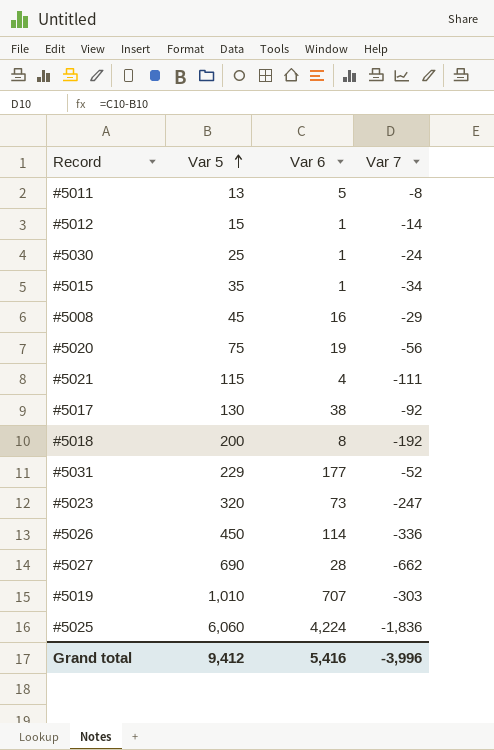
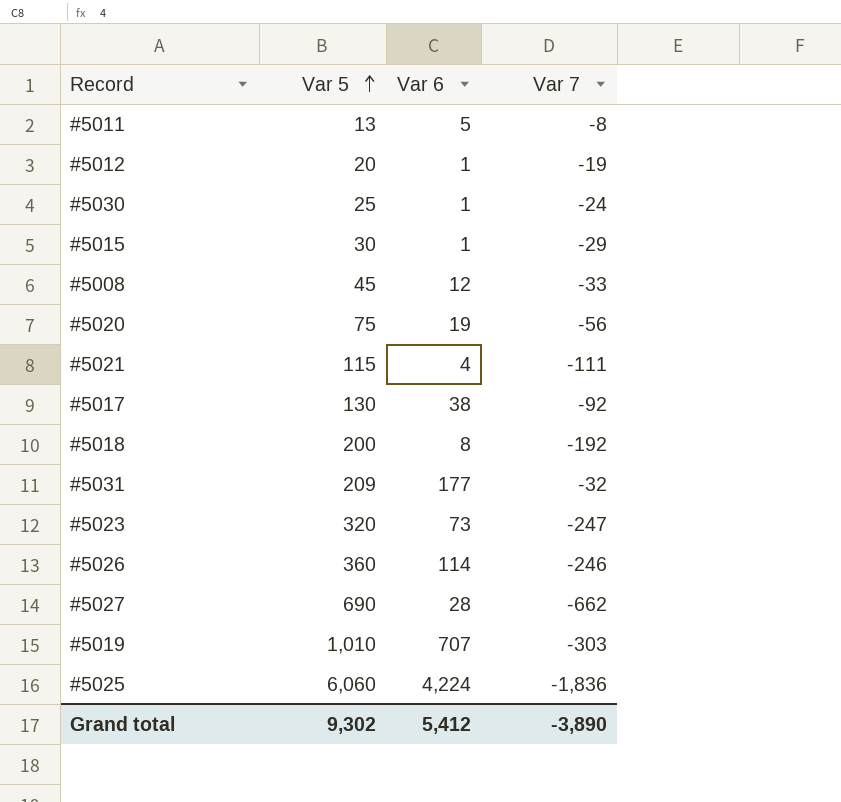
#5012 | Var 5: 15 -> 20
#5012 | Var 7: -14 -> -19
#5015 | Var 5: 35 -> 30
#5015 | Var 7: -34 -> -29
#5008 | Var 6: 16 -> 12
#5008 | Var 7: -29 -> -33
#5031 | Var 5: 229 -> 209
#5031 | Var 7: -52 -> -32
#5026 | Var 5: 450 -> 360
#5026 | Var 7: -336 -> -246
Grand total | Var 5: 9,412 -> 9,302
Grand total | Var 6: 5,416 -> 5,412
Grand total | Var 7: -3,996 -> -3,890

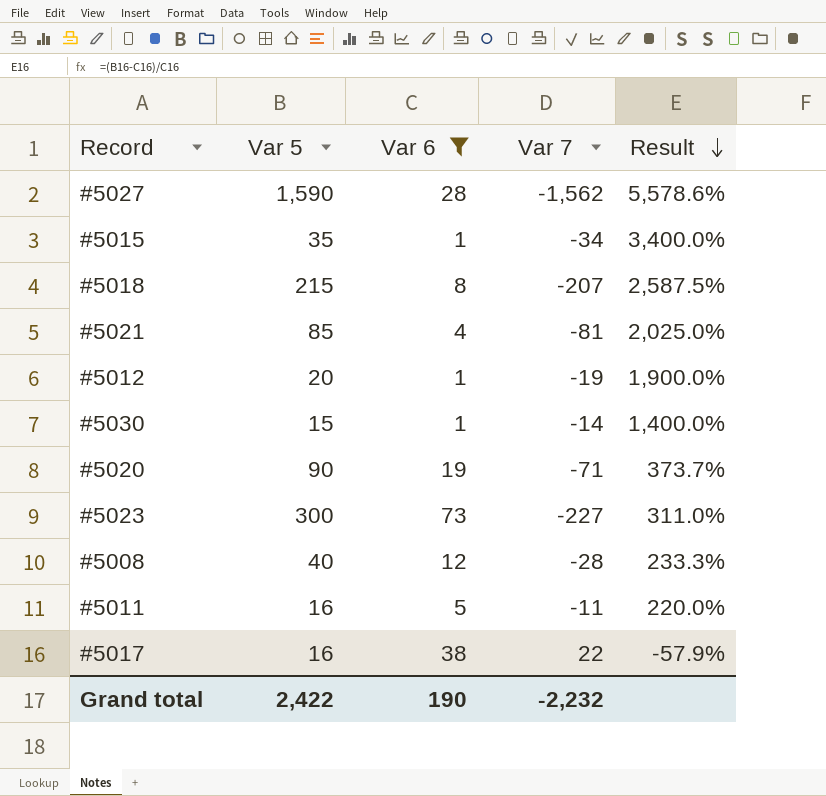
filter: none -> Var 6 <= 73
row order: Var 5 ascending -> Result descending
column Result | formula: none -> ([Var 5] - [Var 6]) / [Var 6]
#5027 | Var 5: 690 -> 1,590
#5027 | Var 7: -662 -> -1,562
#5015 | Var 5: 30 -> 35
#5015 | Var 7: -29 -> -34
#5018 | Var 5: 200 -> 215
#5018 | Var 7: -192 -> -207
#5021 | Var 5: 115 -> 85
#5021 | Var 7: -111 -> -81
#5030 | Var 5: 25 -> 15
#5030 | Var 7: -24 -> -14
#5020 | Var 5: 75 -> 90
#5020 | Var 7: -56 -> -71
#5023 | Var 5: 320 -> 300
#5023 | Var 7: -247 -> -227
#5008 | Var 5: 45 -> 40
#5008 | Var 7: -33 -> -28
#5011 | Var 5: 13 -> 16
#5011 | Var 7: -8 -> -11
#5017 | Var 5: 130 -> 16
#5017 | Var 7: -92 -> 22
Grand total | Var 5: 9,302 -> 2,422
Grand total | Var 6: 5,412 -> 190
Grand total | Var 7: -3,890 -> -2,232

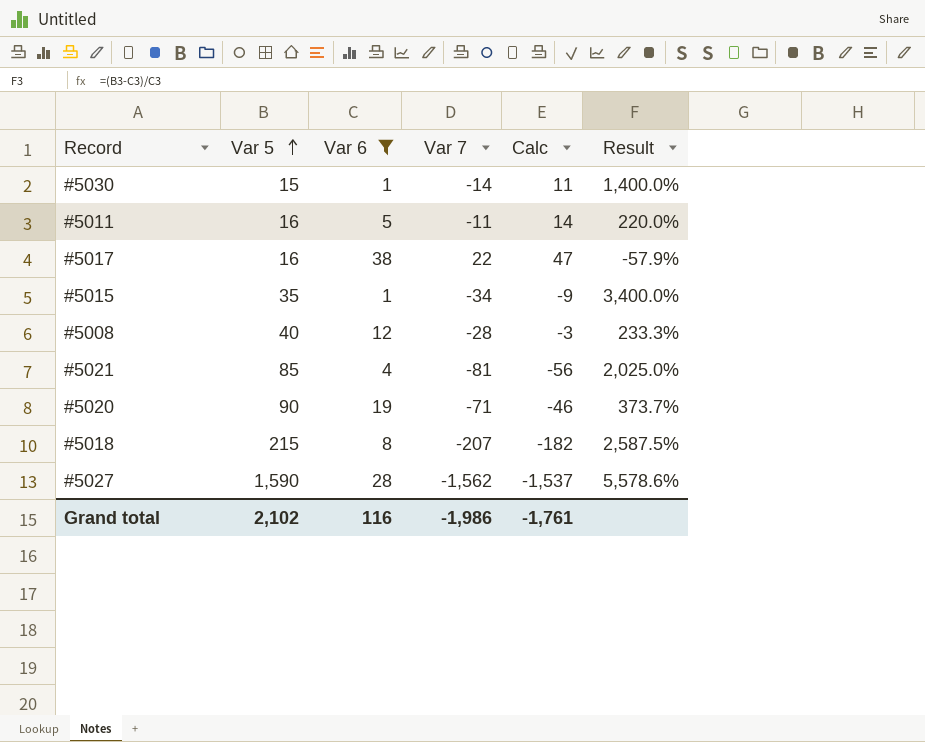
row order: Result descending -> Var 5 ascending
column Calc | formula: none -> [Var 7] + 25
row #5012: 20 | 1 | -19 | 1,900.0% -> none
row #5023: 300 | 73 | -227 | 311.0% -> none
Grand total | Var 5: 2,422 -> 2,102
Grand total | Var 6: 190 -> 116
Grand total | Var 7: -2,232 -> -1,986

